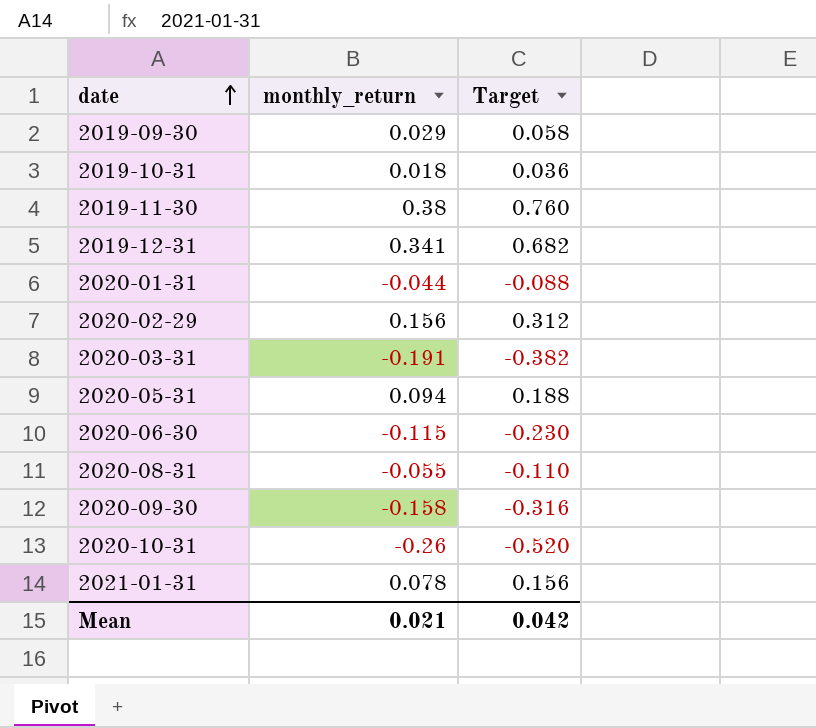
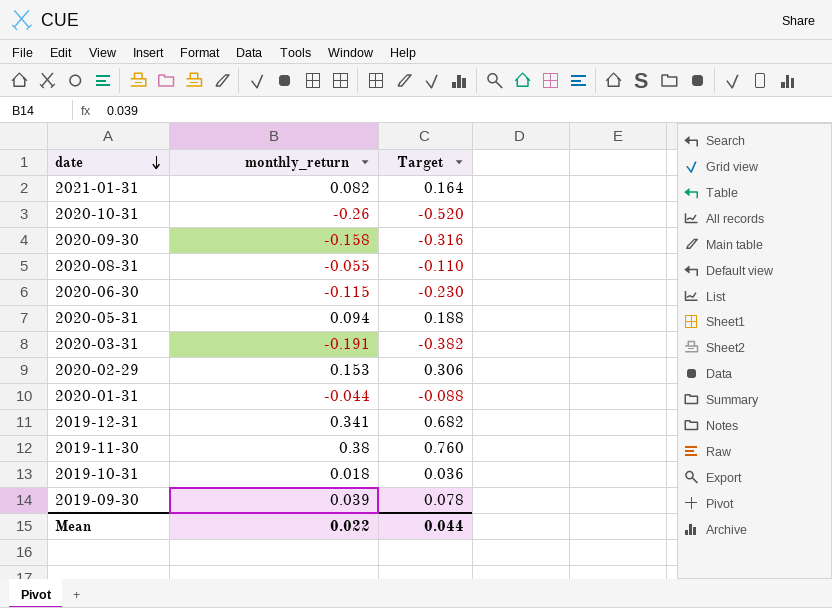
row order: date ascending -> date descending
2021-01-31 | monthly_return: 0.078 -> 0.082
2021-01-31 | Target: 0.156 -> 0.164
2020-02-29 | monthly_return: 0.156 -> 0.153
2020-02-29 | Target: 0.312 -> 0.306
2019-09-30 | monthly_return: 0.029 -> 0.039
2019-09-30 | Target: 0.058 -> 0.078
Mean | monthly_return: 0.021 -> 0.022
Mean | Target: 0.042 -> 0.044

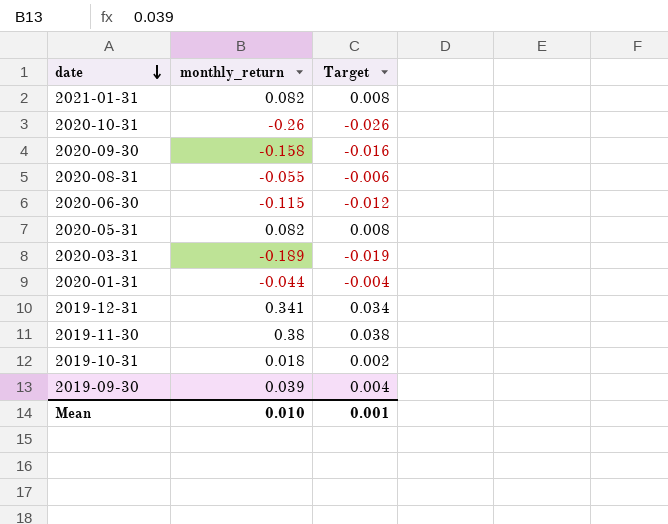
column Target | formula: [monthly_return] * 2 -> [monthly_return] * 0.1
row 2020-02-29: 0.153 | 0.306 -> none
2020-05-31 | monthly_return: 0.094 -> 0.082
2020-03-31 | monthly_return: -0.191 -> -0.189
Mean | monthly_return: 0.022 -> 0.010
Mean | Target: 0.044 -> 0.001

